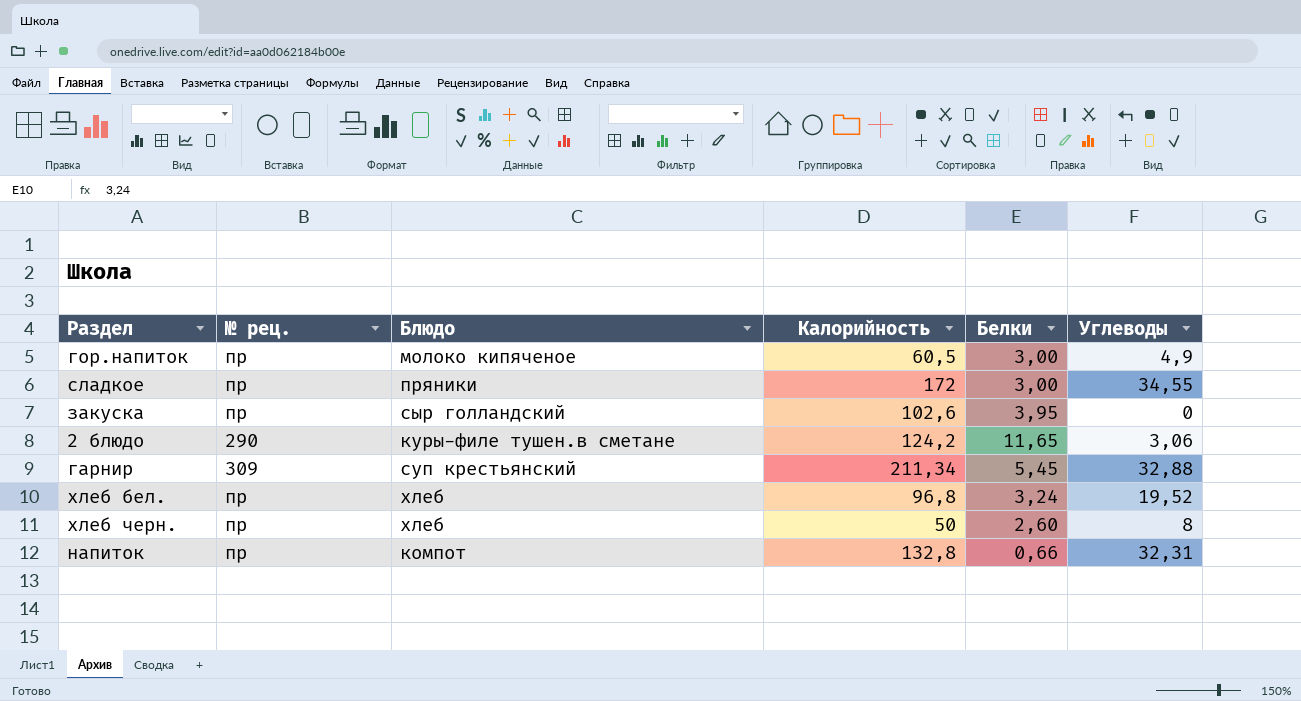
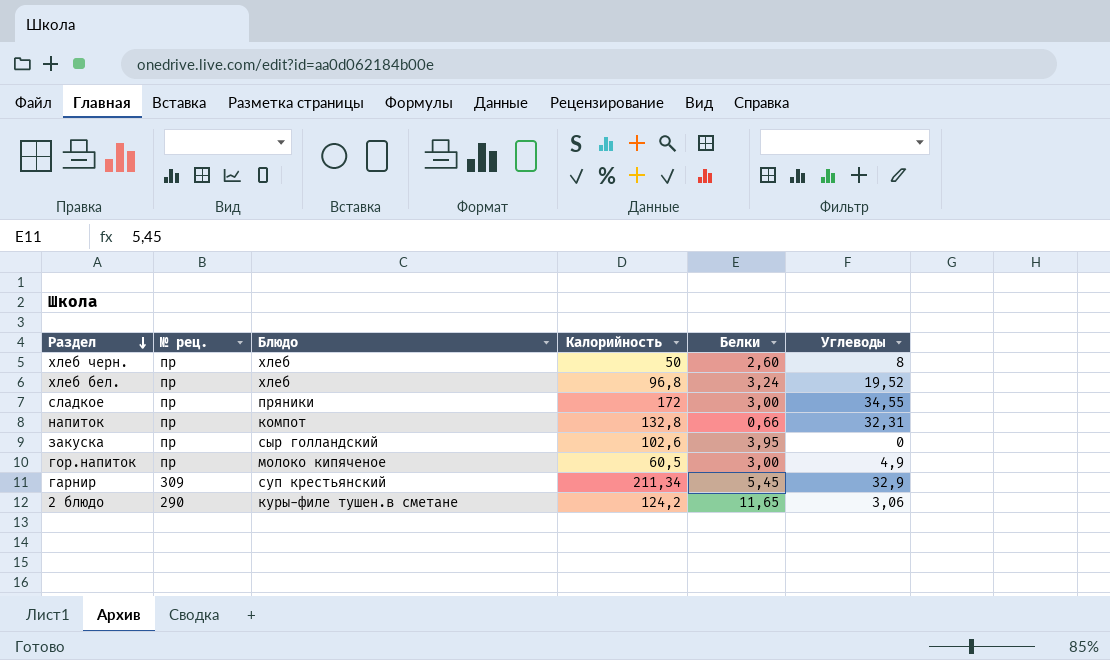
row order: none -> Раздел descending
гарнир | Углеводы: 32,88 -> 32,9

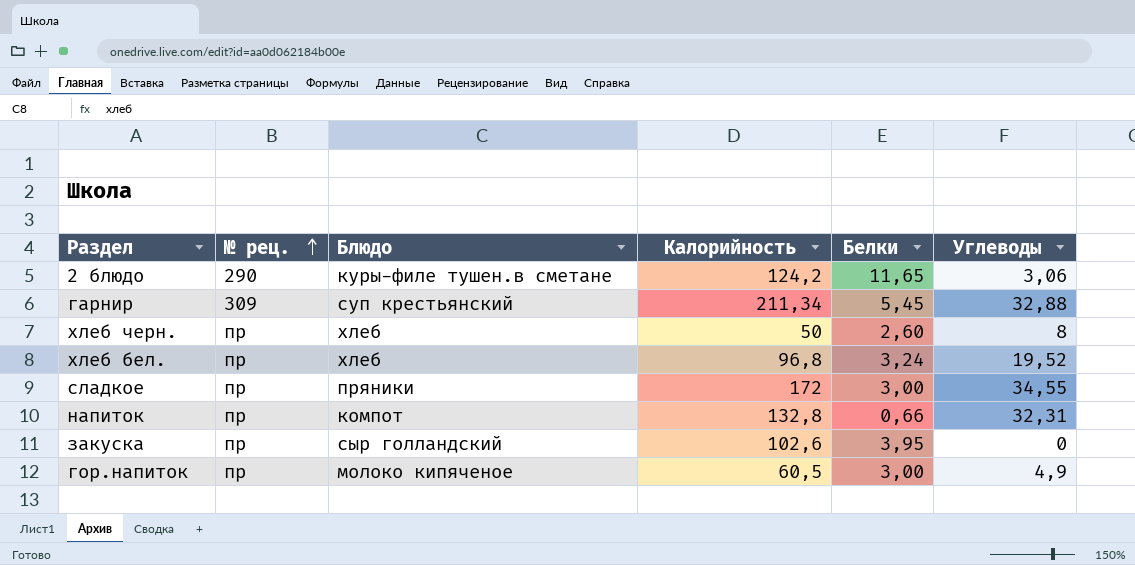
row order: Раздел descending -> № рец. ascending
гарнир | Углеводы: 32,9 -> 32,88

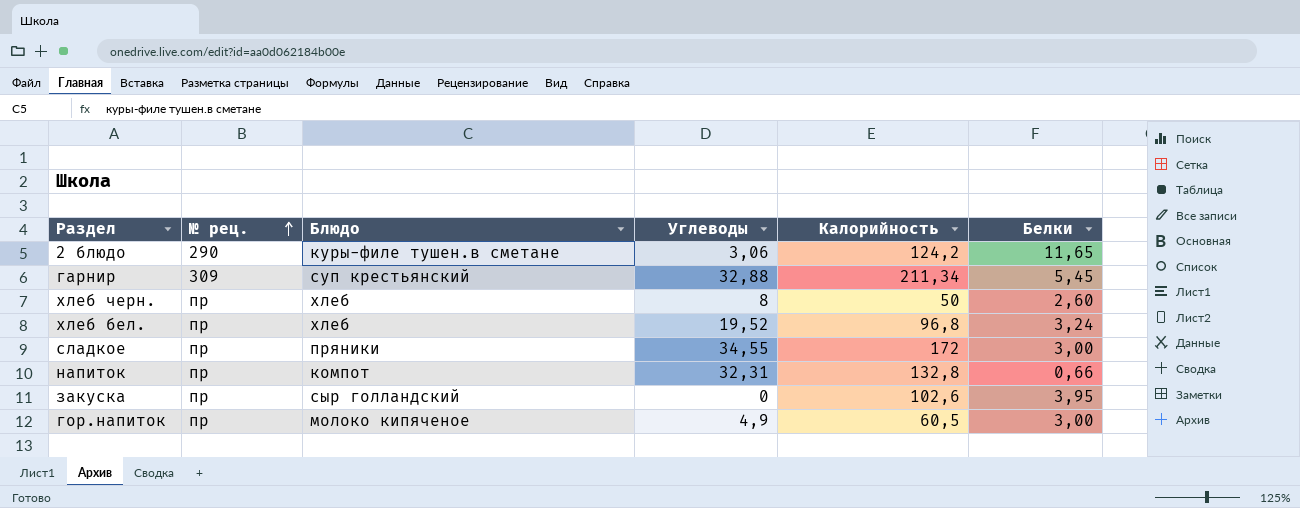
column Углеводы | position: 6 -> 4

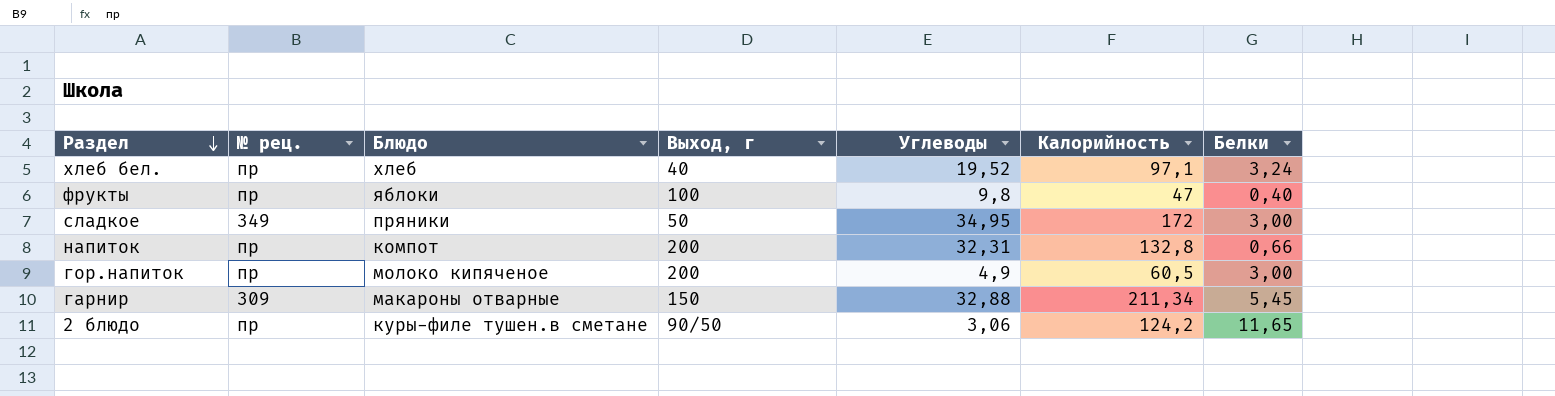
row order: № рец. ascending -> Раздел descending
column Выход, г | position: none -> 4
row хлеб черн.: пр | хлеб | 8 | 50 | 2,60 -> none
row закуска: пр | сыр голландский | 0 | 102,6 | 3,95 -> none
хлеб бел. | Калорийность: 96,8 -> 97,1
row фрукты: none -> пр | яблоки | 100 | 9,8 | 47 | 0,40
сладкое | № рец.: пр -> 349
сладкое | Углеводы: 34,55 -> 34,95
гарнир | Блюдо: суп крестьянский -> макароны отварные
2 блюдо | № рец.: 290 -> пр

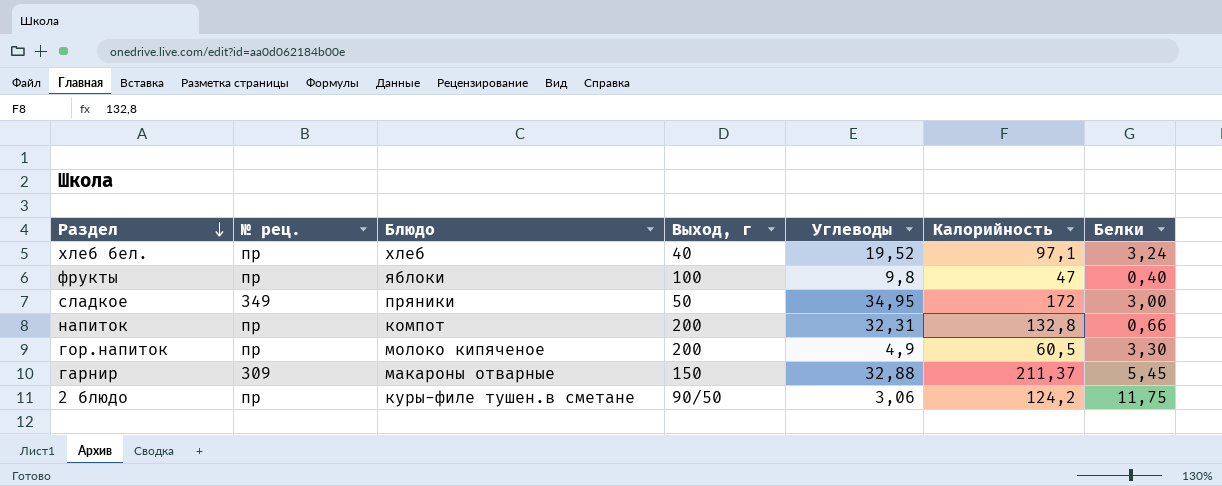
гор.напиток | Белки: 3,00 -> 3,30
гарнир | Калорийность: 211,34 -> 211,37
2 блюдо | Белки: 11,65 -> 11,75

